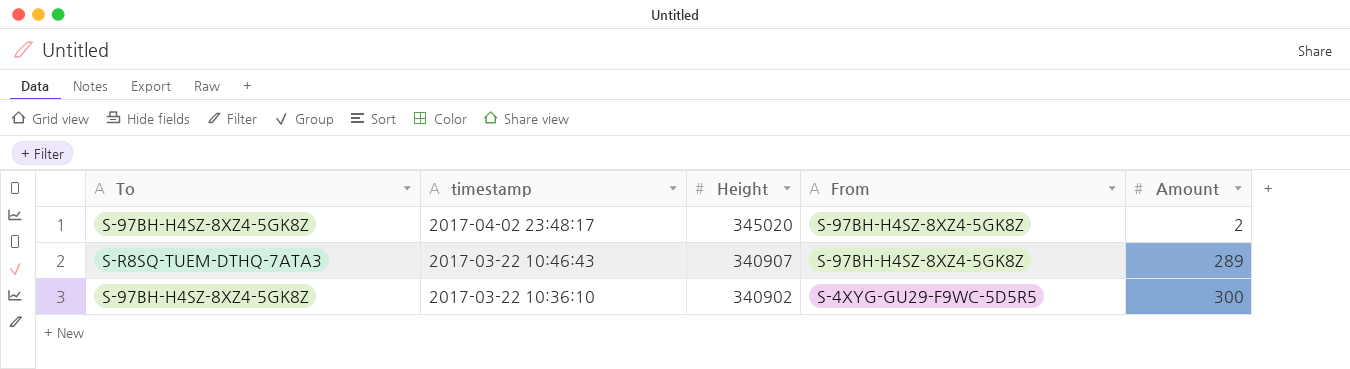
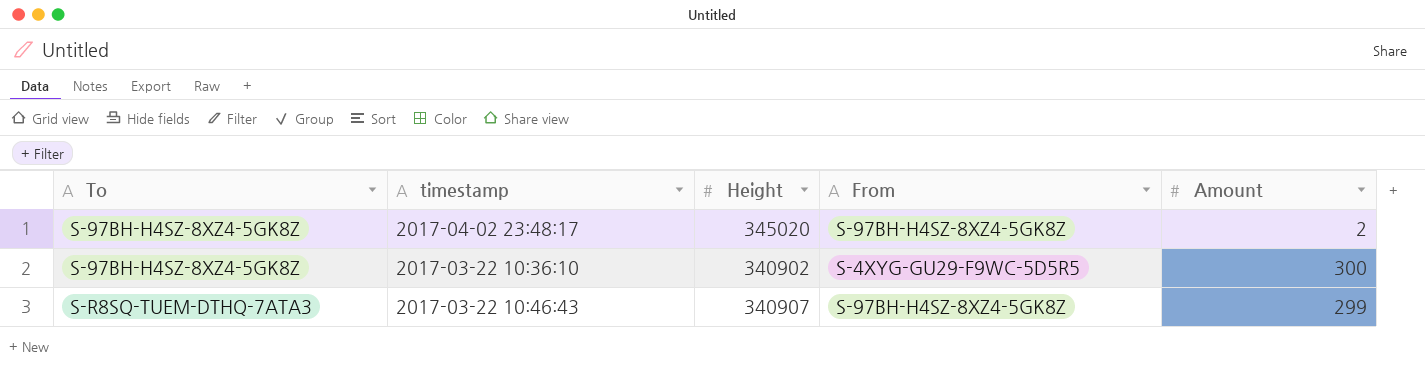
row order: timestamp descending -> To ascending
2017-03-22 10:46:43 | Amount: 289 -> 299

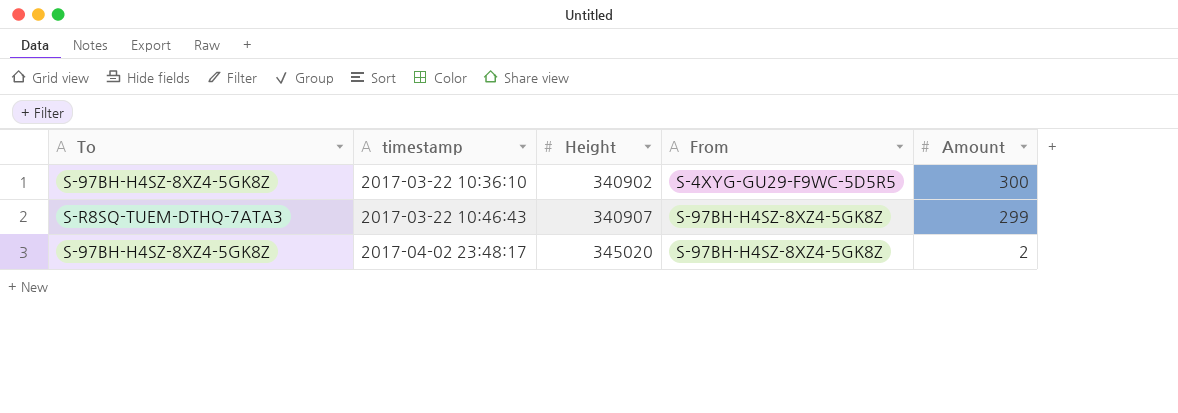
row order: To ascending -> timestamp ascending

